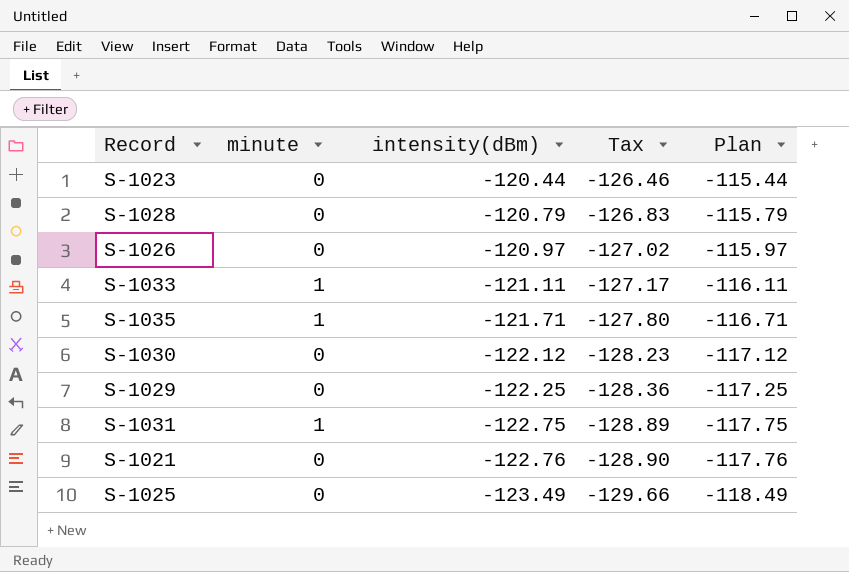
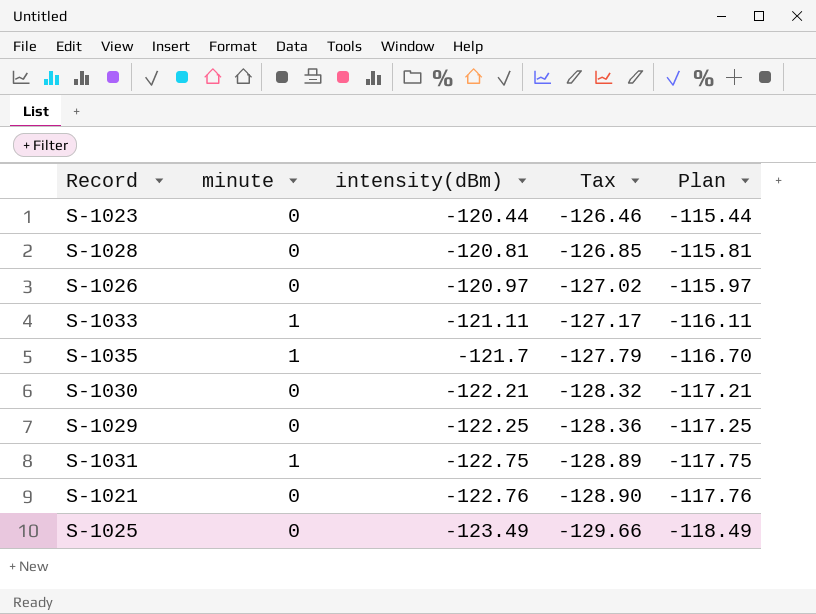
S-1028 | intensity(dBm): -120.79 -> -120.81
S-1028 | Tax: -126.83 -> -126.85
S-1028 | Plan: -115.79 -> -115.81
S-1035 | intensity(dBm): -121.71 -> -121.7
S-1035 | Tax: -127.80 -> -127.79
S-1035 | Plan: -116.71 -> -116.70
S-1030 | intensity(dBm): -122.12 -> -122.21
S-1030 | Tax: -128.23 -> -128.32
S-1030 | Plan: -117.12 -> -117.21

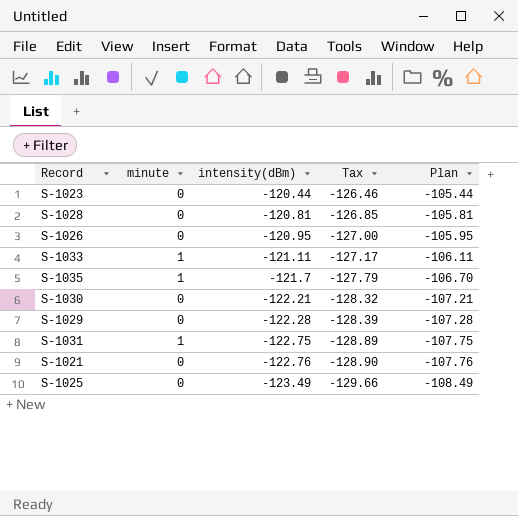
column Plan | formula: [intensity(dBm)] + 5 -> [intensity(dBm)] + 15
S-1026 | intensity(dBm): -120.97 -> -120.95
S-1026 | Tax: -127.02 -> -127.00
S-1029 | intensity(dBm): -122.25 -> -122.28
S-1029 | Tax: -128.36 -> -128.39

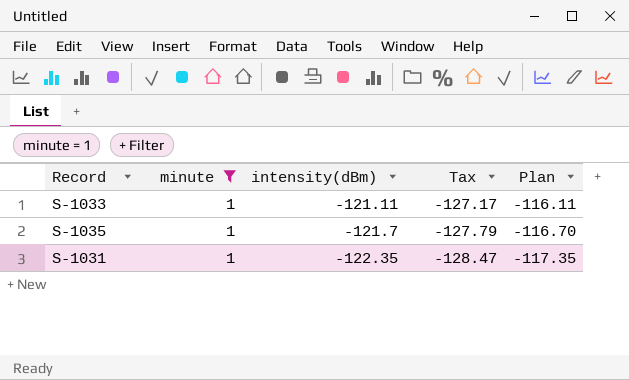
filter: none -> minute = 1
column Plan | formula: [intensity(dBm)] + 15 -> [intensity(dBm)] + 5
S-1031 | intensity(dBm): -122.75 -> -122.35
S-1031 | Tax: -128.89 -> -128.47

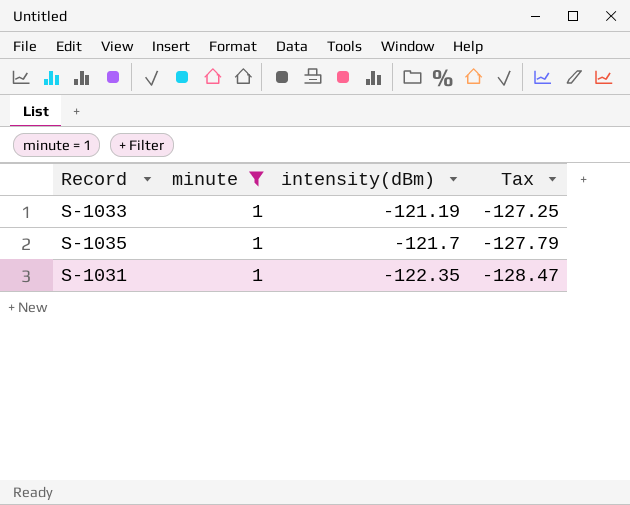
column Plan | formula: [intensity(dBm)] + 5 -> none
S-1033 | intensity(dBm): -121.11 -> -121.19
S-1033 | Tax: -127.17 -> -127.25

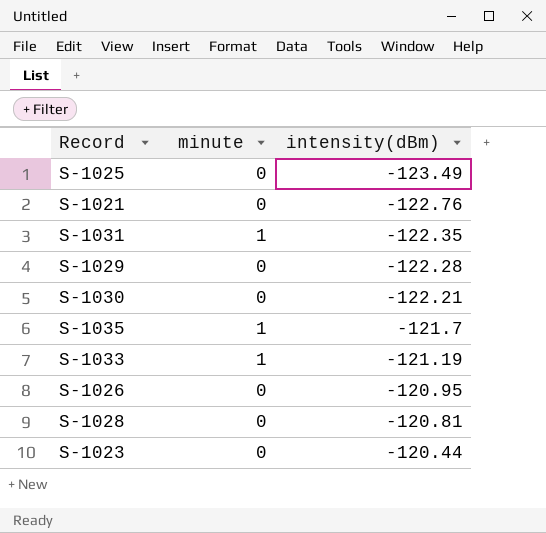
filter: minute = 1 -> none
row order: intensity(dBm) descending -> intensity(dBm) ascending
column Tax | formula: [intensity(dBm)] * 1.05 -> none

